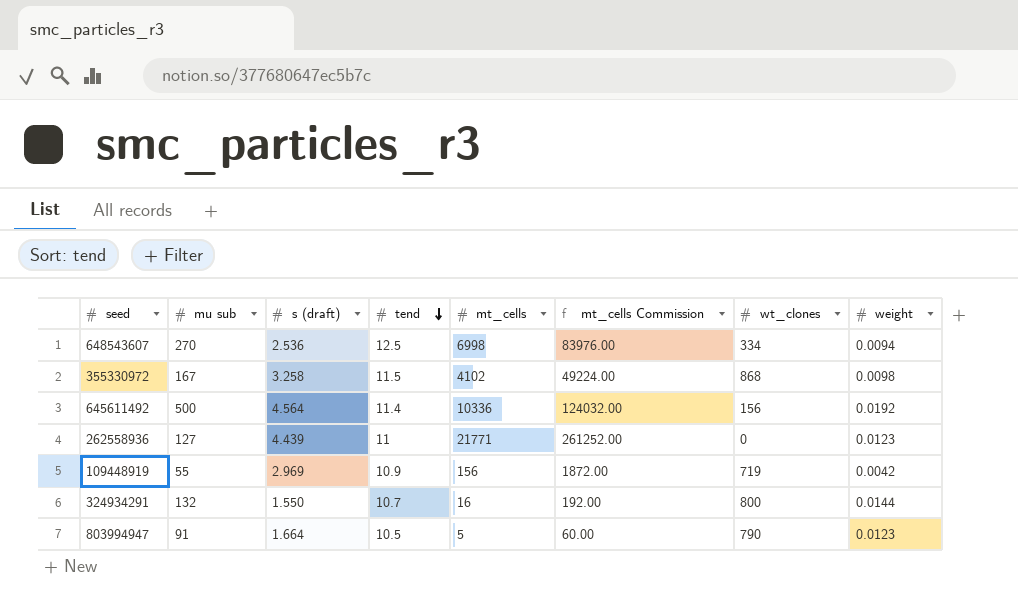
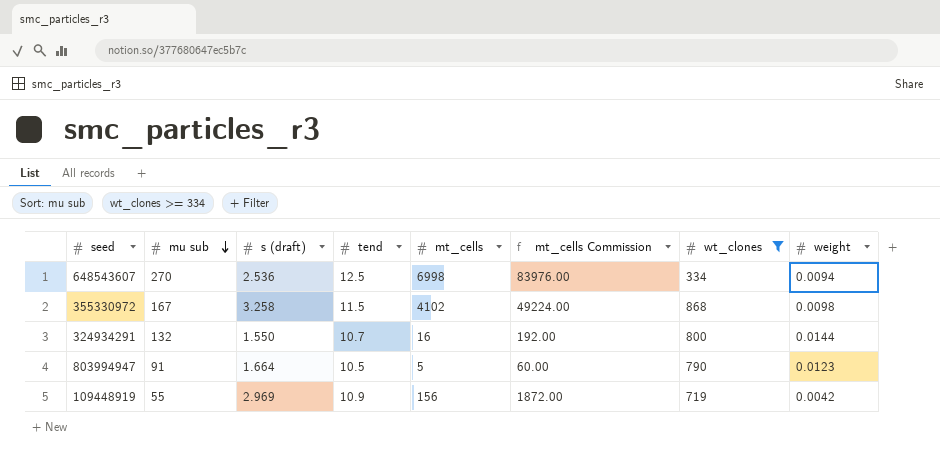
filter: none -> wt_clones >= 334
row order: tend descending -> mu sub descending

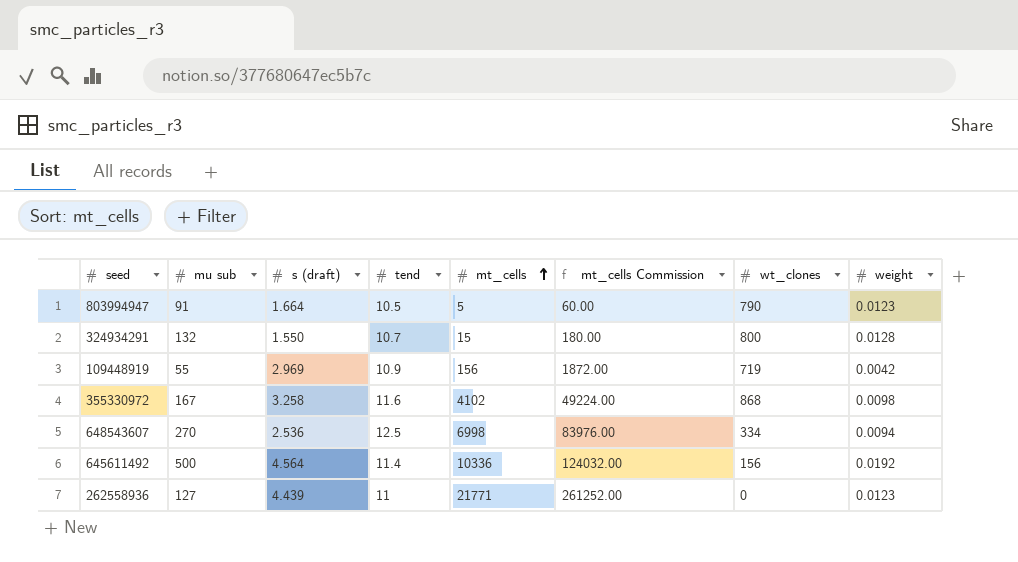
filter: wt_clones >= 334 -> none
row order: mu sub descending -> mt_cells ascending
324934291 | mt_cells: 16 -> 15
324934291 | mt_cells Commission: 192.00 -> 180.00
324934291 | weight: 0.0144 -> 0.0128
355330972 | tend: 11.5 -> 11.6

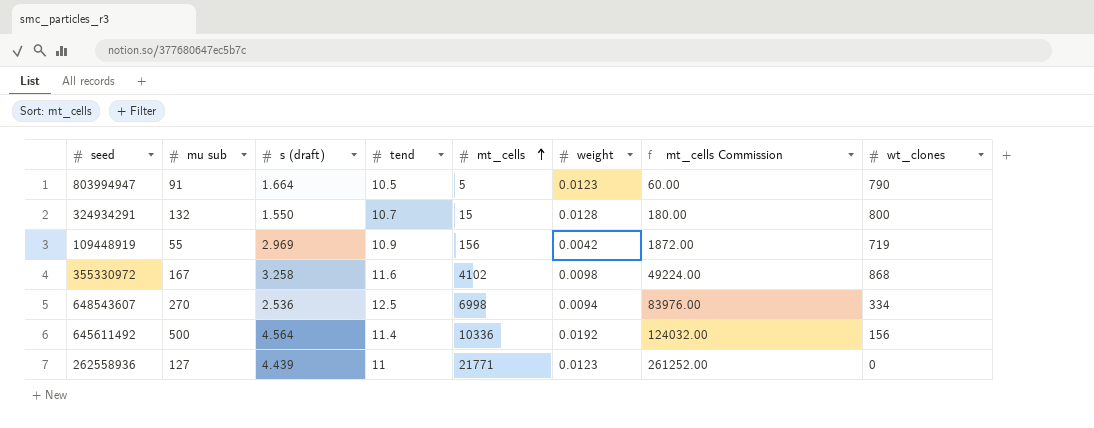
column weight | position: 8 -> 6

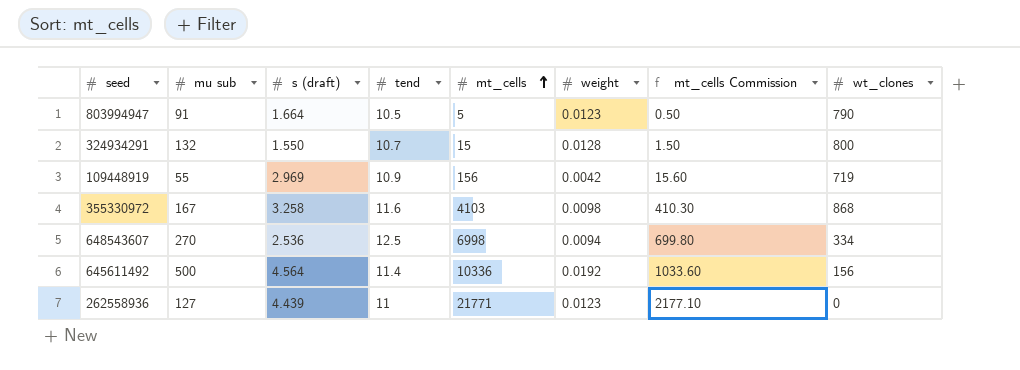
column mt_cells Commission | formula: [mt_cells] * 12 -> [mt_cells] * 0.1
355330972 | mt_cells: 4102 -> 4103

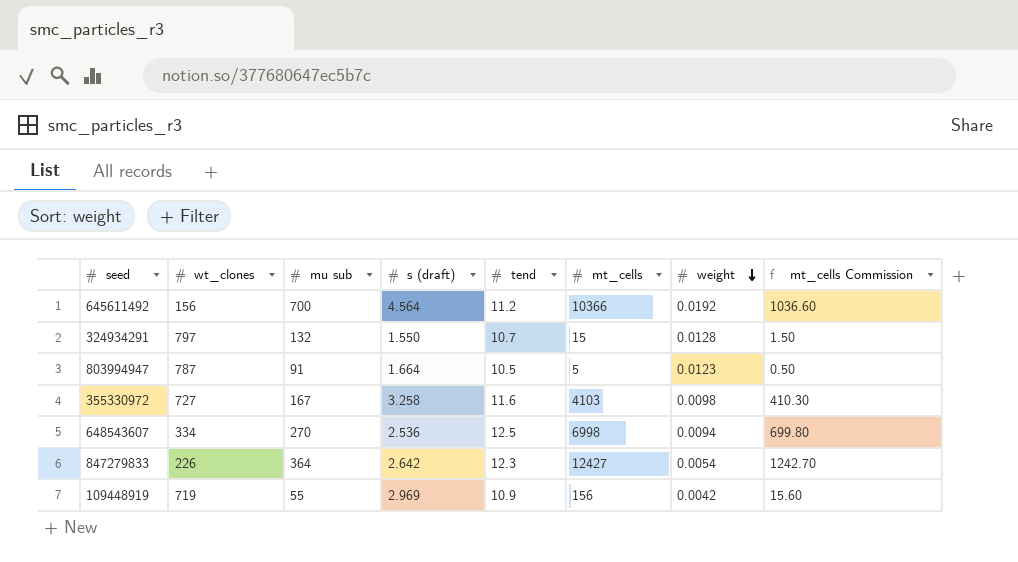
row order: mt_cells ascending -> weight descending
column wt_clones | position: 8 -> 2
row 262558936: 127 | 4.439 | 11 | 21771 | 0.0123 | 2177.10 | 0 -> none
645611492 | mu sub: 500 -> 700
645611492 | tend: 11.4 -> 11.2
645611492 | mt_cells: 10336 -> 10366
645611492 | mt_cells Commission: 1033.60 -> 1036.60
324934291 | wt_clones: 800 -> 797
803994947 | wt_clones: 790 -> 787
355330972 | wt_clones: 868 -> 727
row 847279833: none -> 226 | 364 | 2.642 | 12.3 | 12427 | 0.0054 | 1242.70

